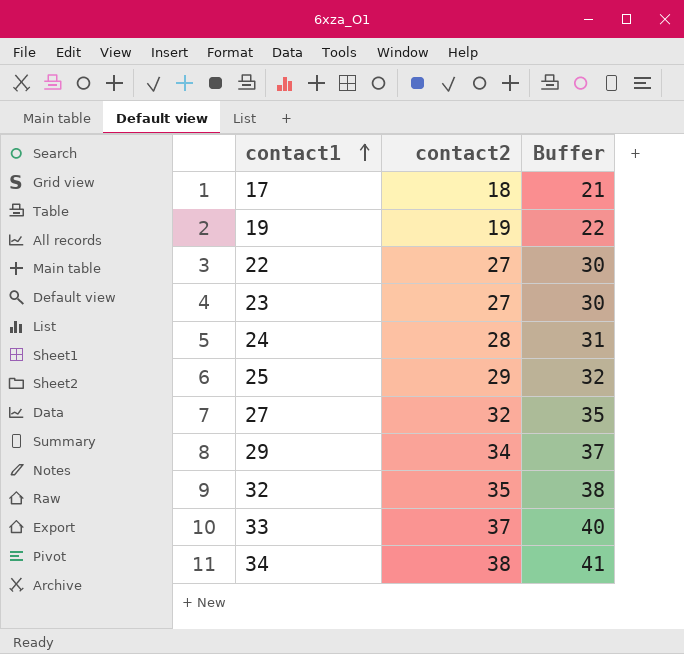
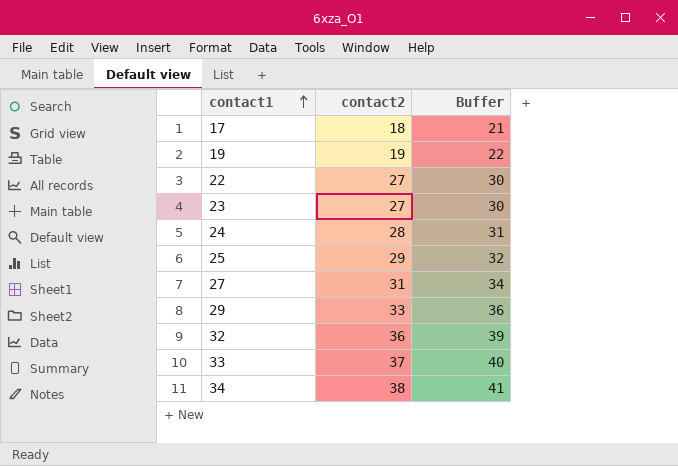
27 | contact2: 32 -> 31
27 | Buffer: 35 -> 34
29 | contact2: 34 -> 33
29 | Buffer: 37 -> 36
32 | contact2: 35 -> 36
32 | Buffer: 38 -> 39

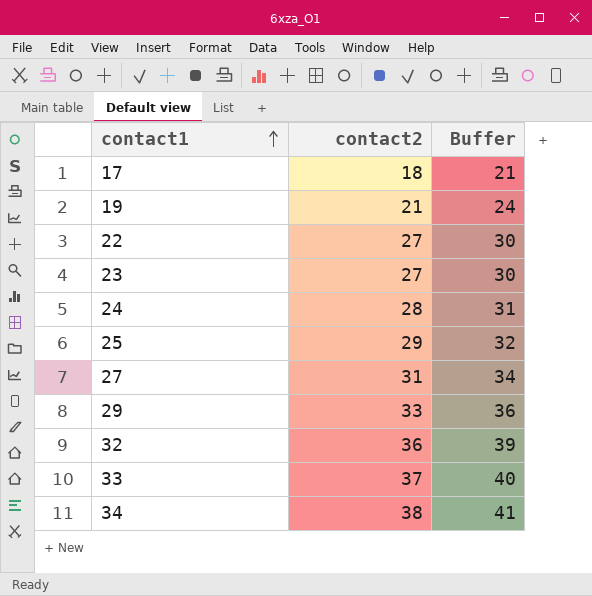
19 | contact2: 19 -> 21
19 | Buffer: 22 -> 24

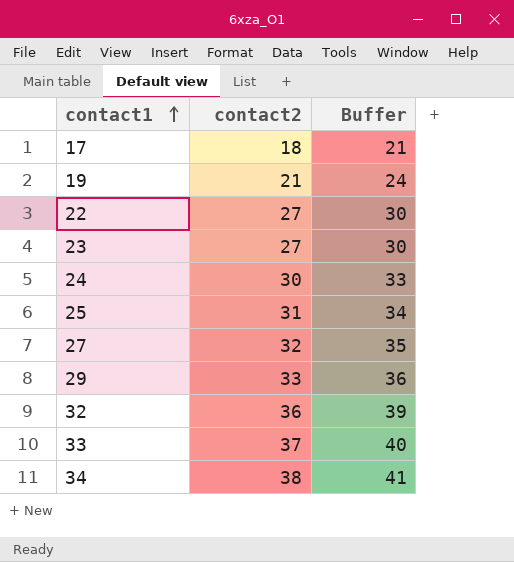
24 | contact2: 28 -> 30
24 | Buffer: 31 -> 33
25 | contact2: 29 -> 31
25 | Buffer: 32 -> 34
27 | contact2: 31 -> 32
27 | Buffer: 34 -> 35

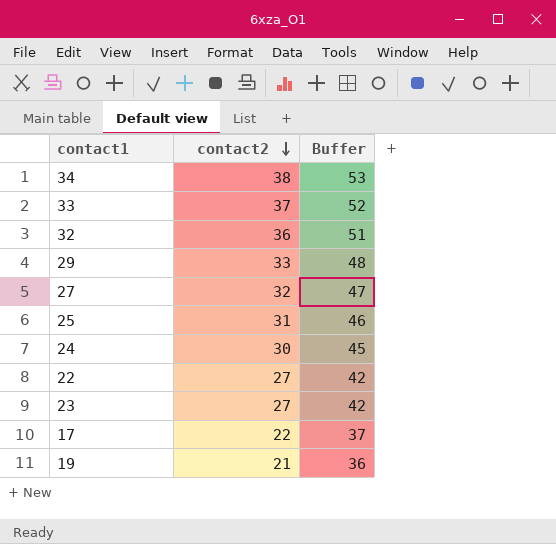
row order: contact1 ascending -> contact2 descending
column Buffer | formula: [contact2] + 3 -> [contact2] + 15
17 | contact2: 18 -> 22

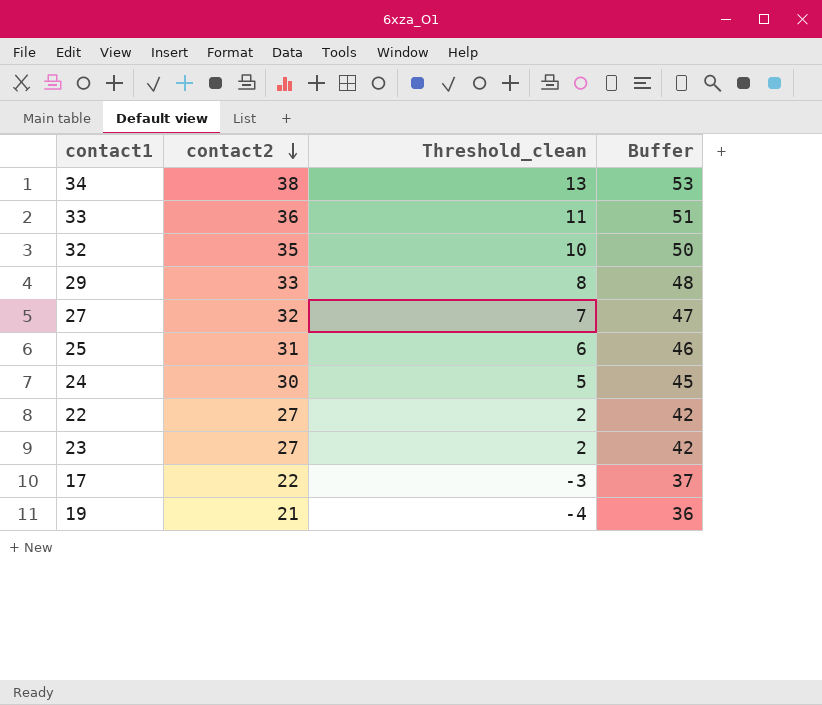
column Threshold_clean | formula: none -> [contact2] - 25
33 | contact2: 37 -> 36
33 | Buffer: 52 -> 51
32 | contact2: 36 -> 35
32 | Buffer: 51 -> 50

